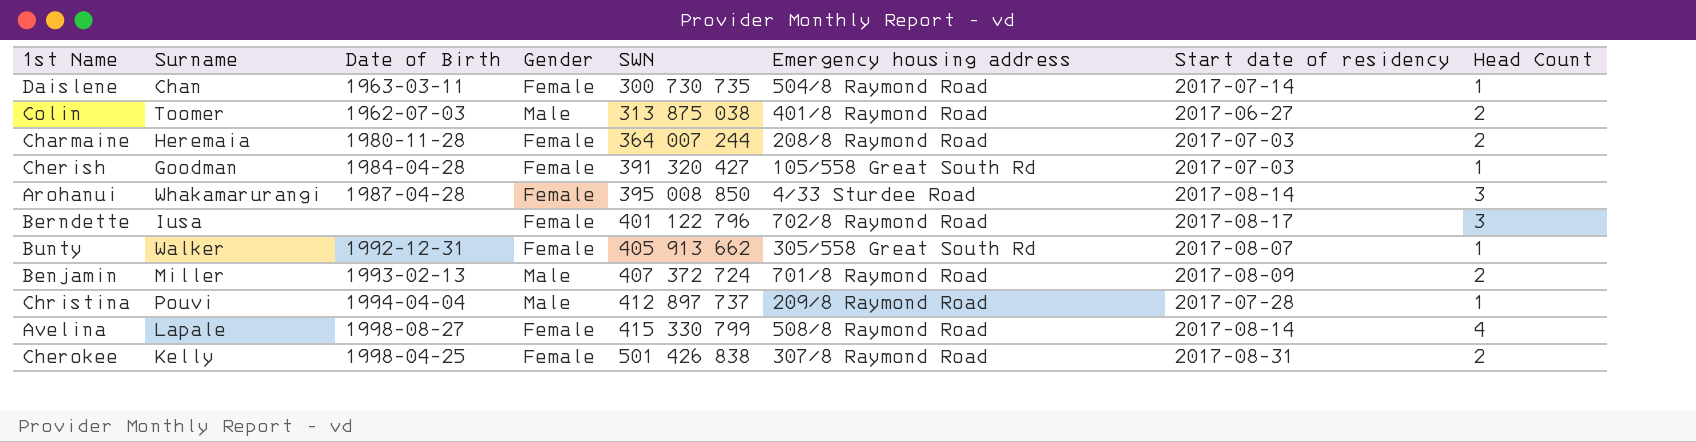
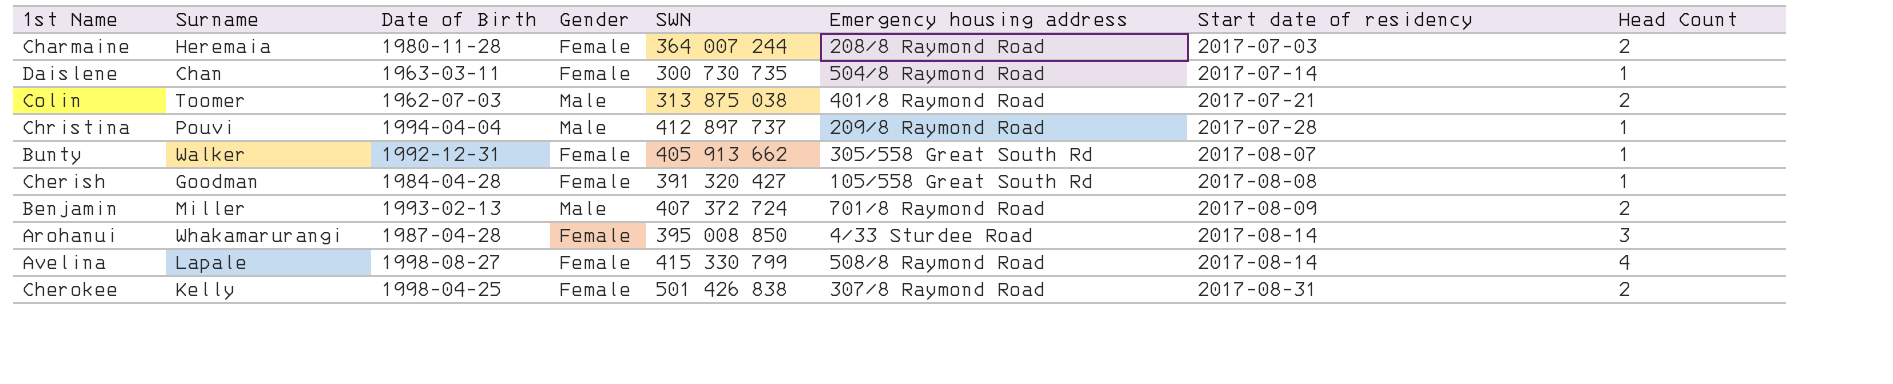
row order: SWN ascending -> Start date of residency ascending
row Berndette: Iusa | none | Female | 401 122 796 | 702/8 Raymond Road | 2017-08-17 | 3 -> none
Colin | Start date of residency: 2017-06-27 -> 2017-07-21
Cherish | Start date of residency: 2017-07-03 -> 2017-08-08

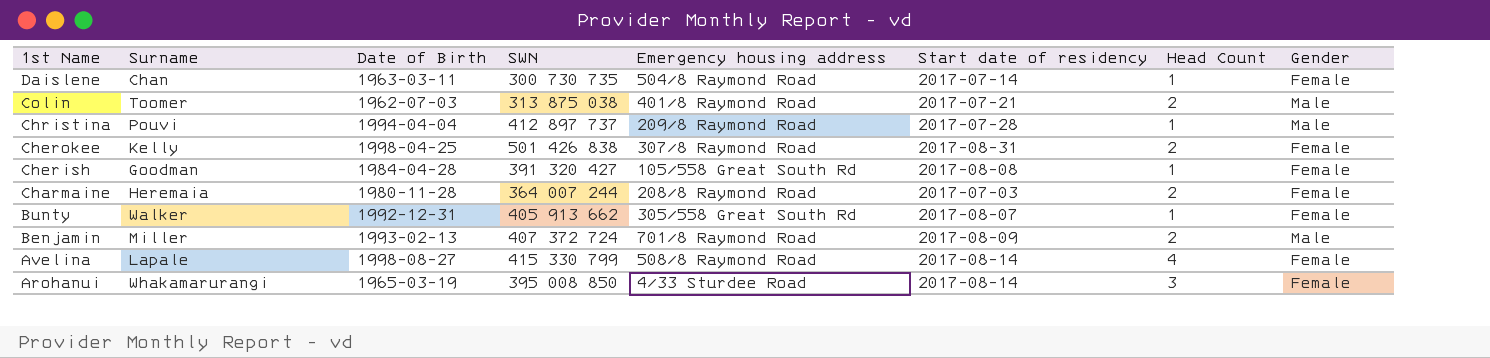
row order: Start date of residency ascending -> 1st Name descending
column Gender | position: 4 -> 8
Arohanui | Date of Birth: 1987-04-28 -> 1965-03-19

